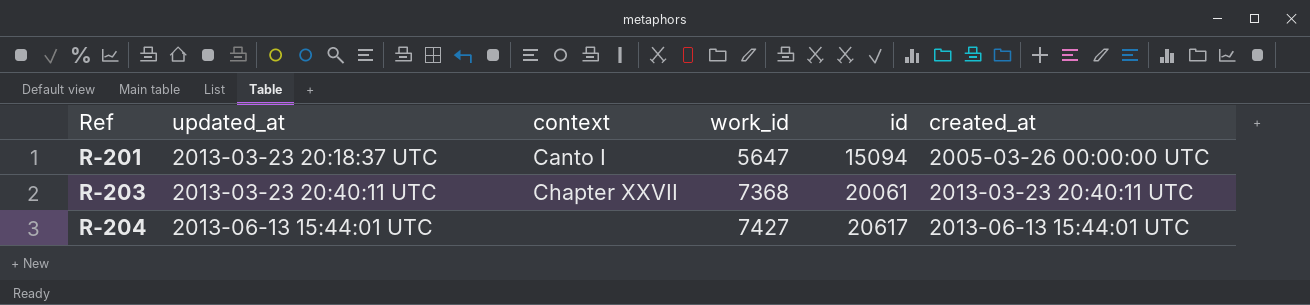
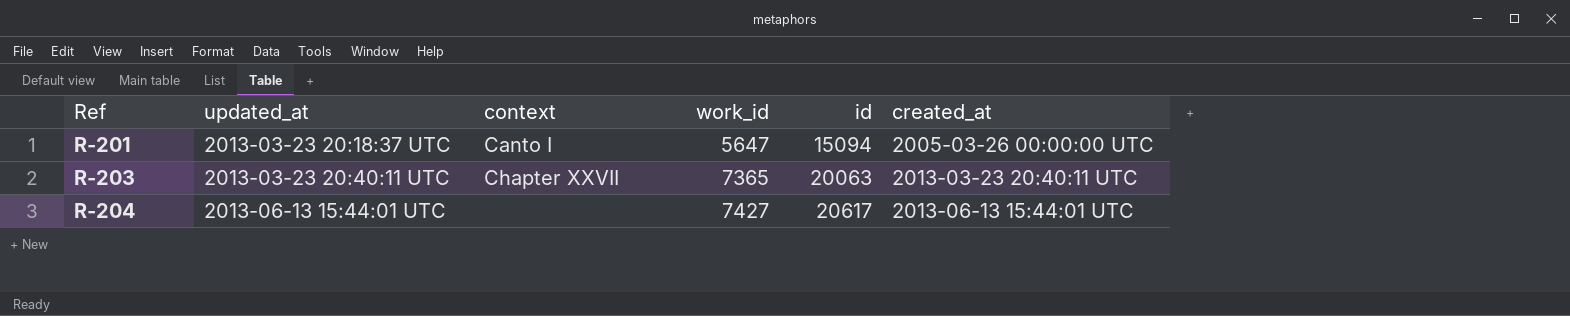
R-203 | work_id: 7368 -> 7365
R-203 | id: 20061 -> 20063

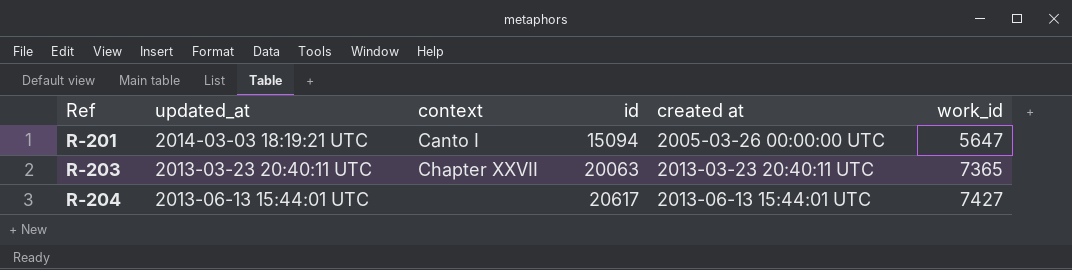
column name: created_at -> created at
column work_id | position: 4 -> 6
R-201 | updated_at: 2013-03-23 20:18:37 UTC -> 2014-03-03 18:19:21 UTC

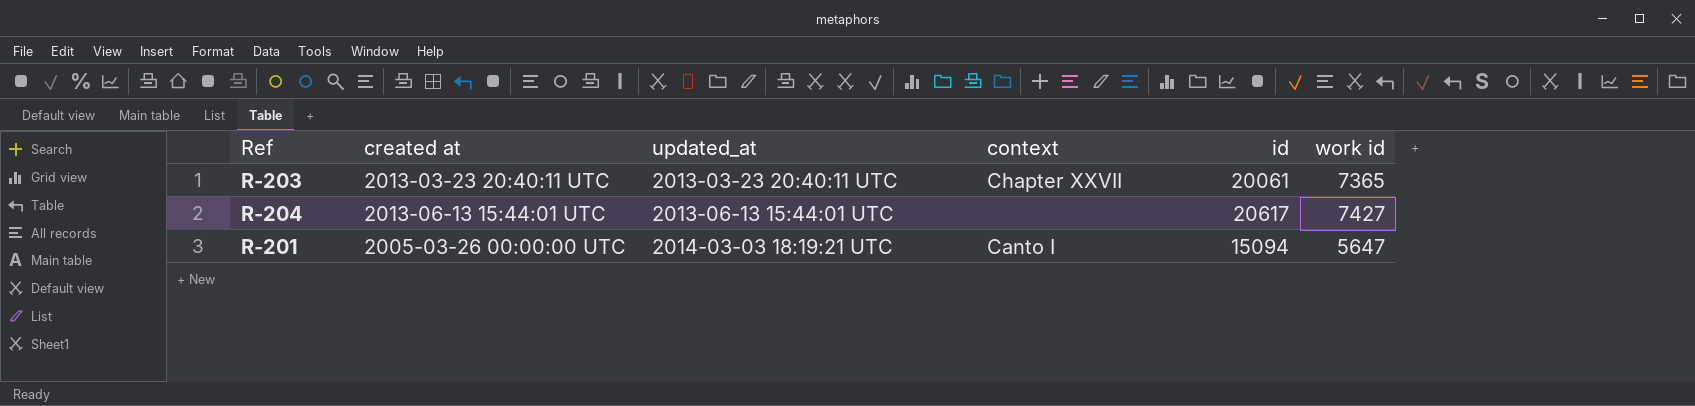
row order: Ref ascending -> updated_at ascending
column created at | position: 5 -> 2
column name: work_id -> work id
R-203 | id: 20063 -> 20061

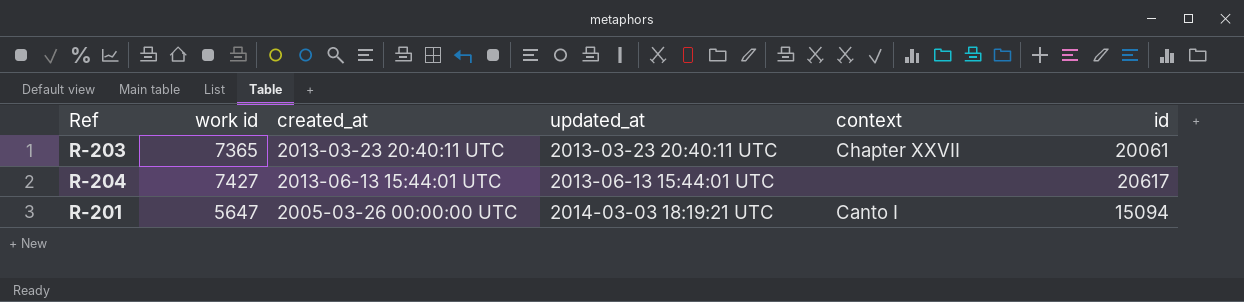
column work id | position: 6 -> 2
column name: created at -> created_at

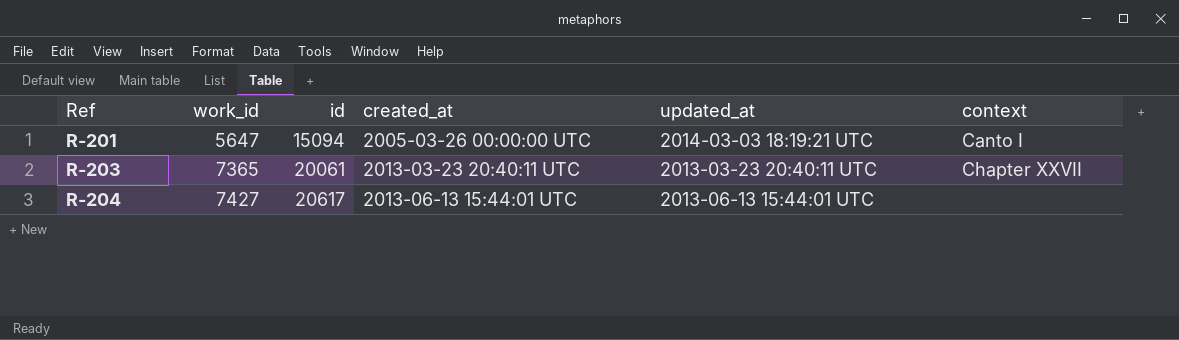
row order: updated_at ascending -> Ref ascending
column name: work id -> work_id
column id | position: 6 -> 3

